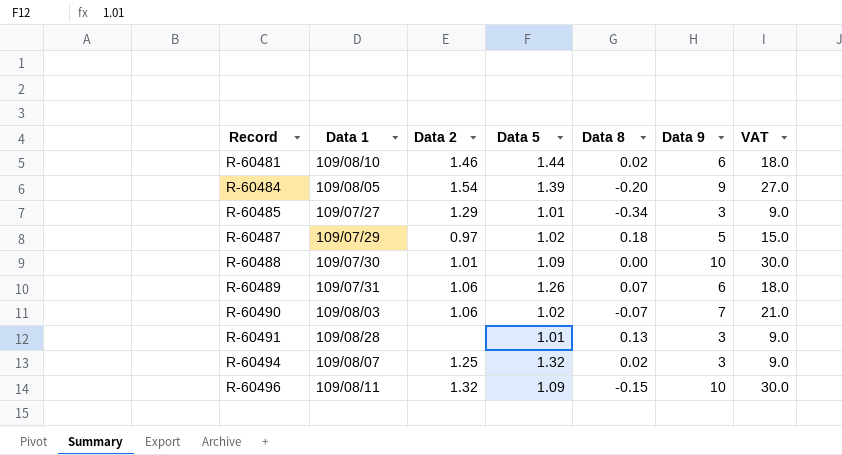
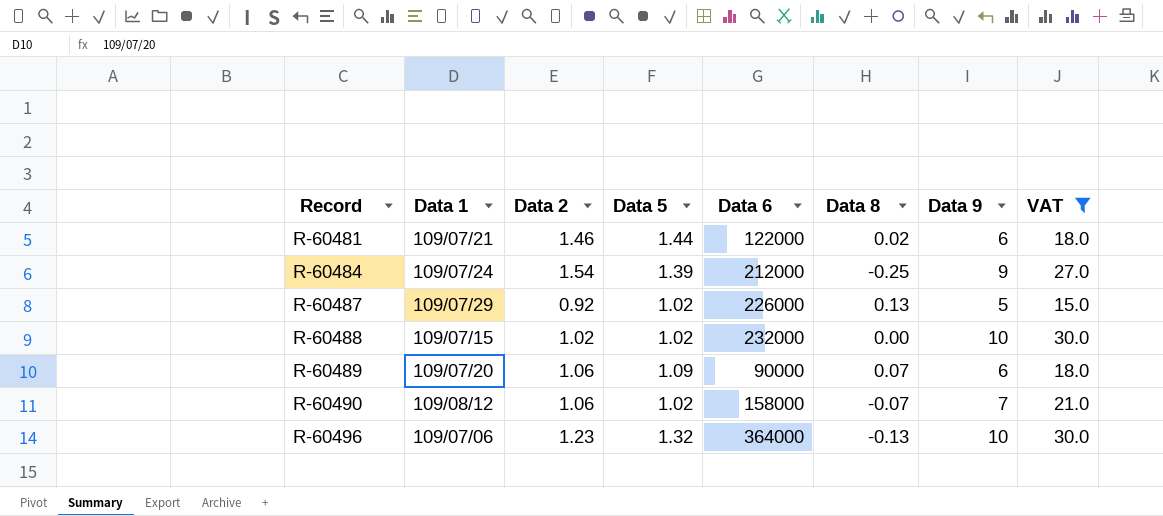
filter: none -> VAT != 9.0
column Data 6 | position: none -> 5
R-60481 | Data 1: 109/08/10 -> 109/07/21
R-60484 | Data 1: 109/08/05 -> 109/07/24
R-60484 | Data 8: -0.20 -> -0.25
R-60487 | Data 2: 0.97 -> 0.92
R-60487 | Data 8: 0.18 -> 0.13
R-60488 | Data 1: 109/07/30 -> 109/07/15
R-60488 | Data 2: 1.01 -> 1.02
R-60488 | Data 5: 1.09 -> 1.02
R-60489 | Data 1: 109/07/31 -> 109/07/20
R-60489 | Data 5: 1.26 -> 1.09
R-60490 | Data 1: 109/08/03 -> 109/08/12
R-60496 | Data 1: 109/08/11 -> 109/07/06
R-60496 | Data 2: 1.32 -> 1.23
R-60496 | Data 5: 1.09 -> 1.32
R-60496 | Data 8: -0.15 -> -0.13

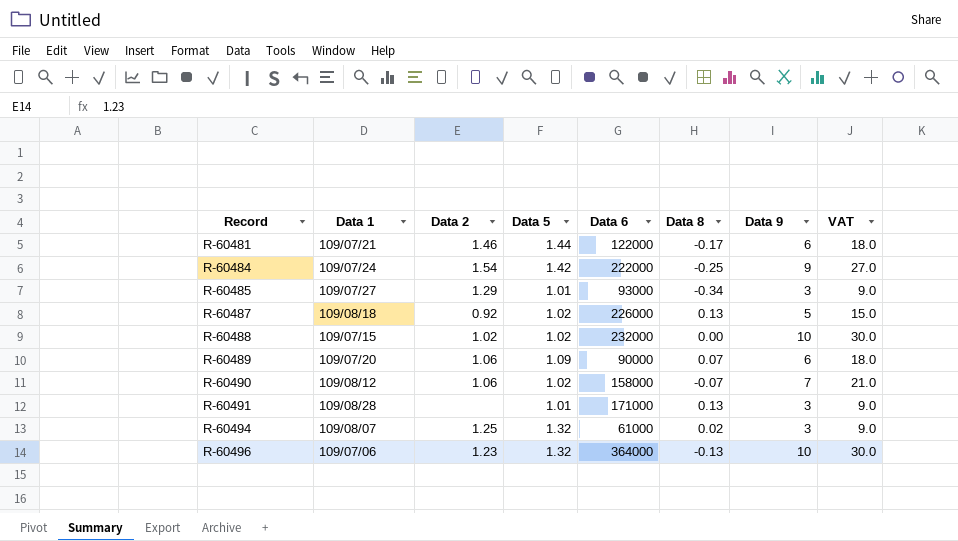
filter: VAT != 9.0 -> none
R-60481 | Data 8: 0.02 -> -0.17
R-60484 | Data 5: 1.39 -> 1.42
R-60484 | Data 6: 212000 -> 222000
R-60487 | Data 1: 109/07/29 -> 109/08/18

